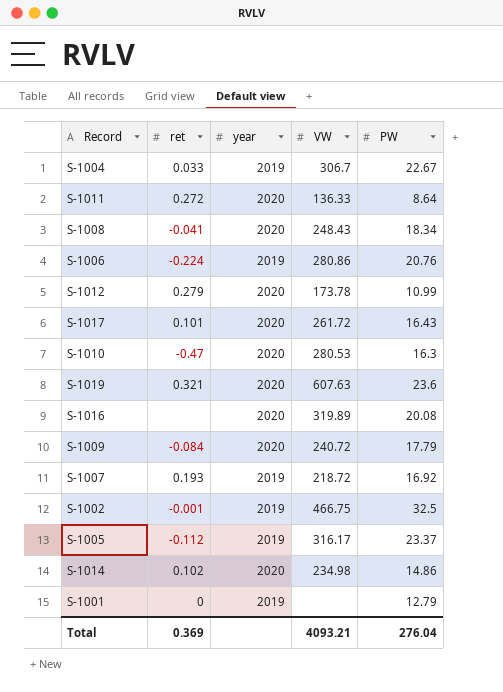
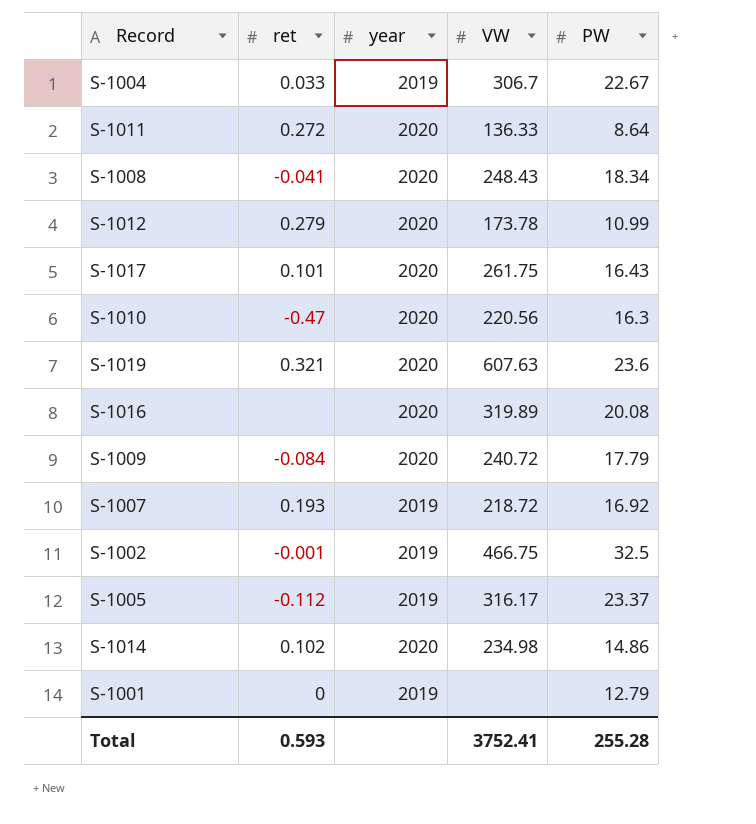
row S-1006: -0.224 | 2019 | 280.86 | 20.76 -> none
S-1017 | VW: 261.72 -> 261.75
S-1010 | VW: 280.53 -> 220.56
Total | ret: 0.369 -> 0.593
Total | VW: 4093.21 -> 3752.41
Total | PW: 276.04 -> 255.28

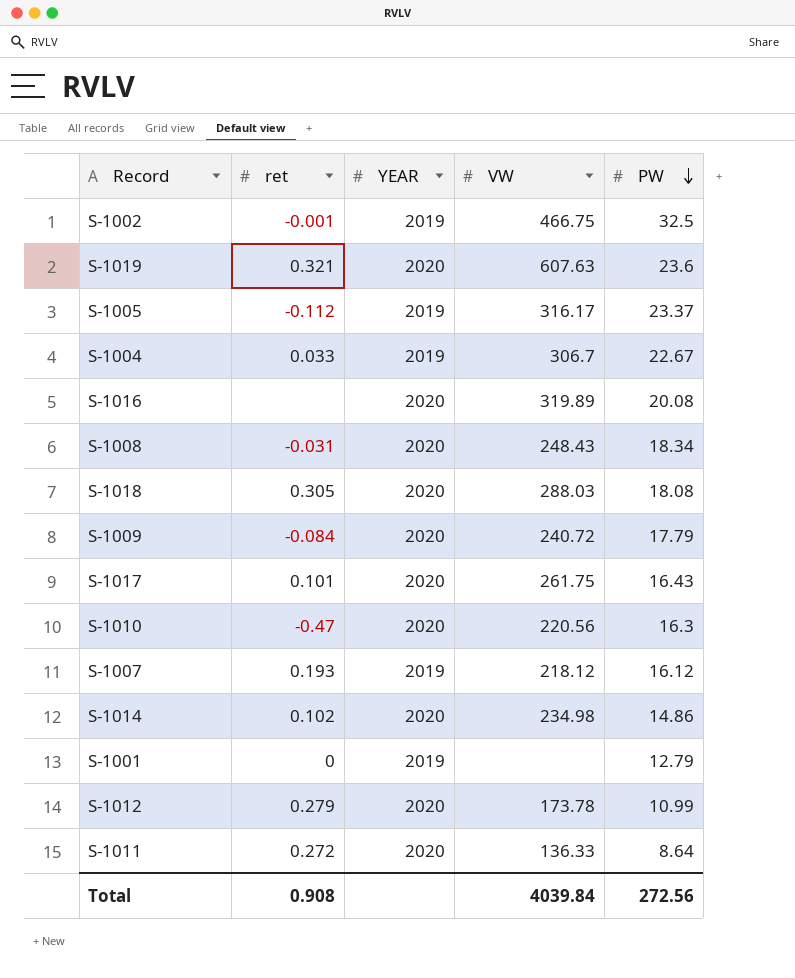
row order: none -> PW descending
column name: year -> YEAR
S-1008 | ret: -0.041 -> -0.031
row S-1018: none -> 0.305 | 2020 | 288.03 | 18.08
S-1007 | VW: 218.72 -> 218.12
S-1007 | PW: 16.92 -> 16.12
Total | ret: 0.593 -> 0.908
Total | VW: 3752.41 -> 4039.84
Total | PW: 255.28 -> 272.56

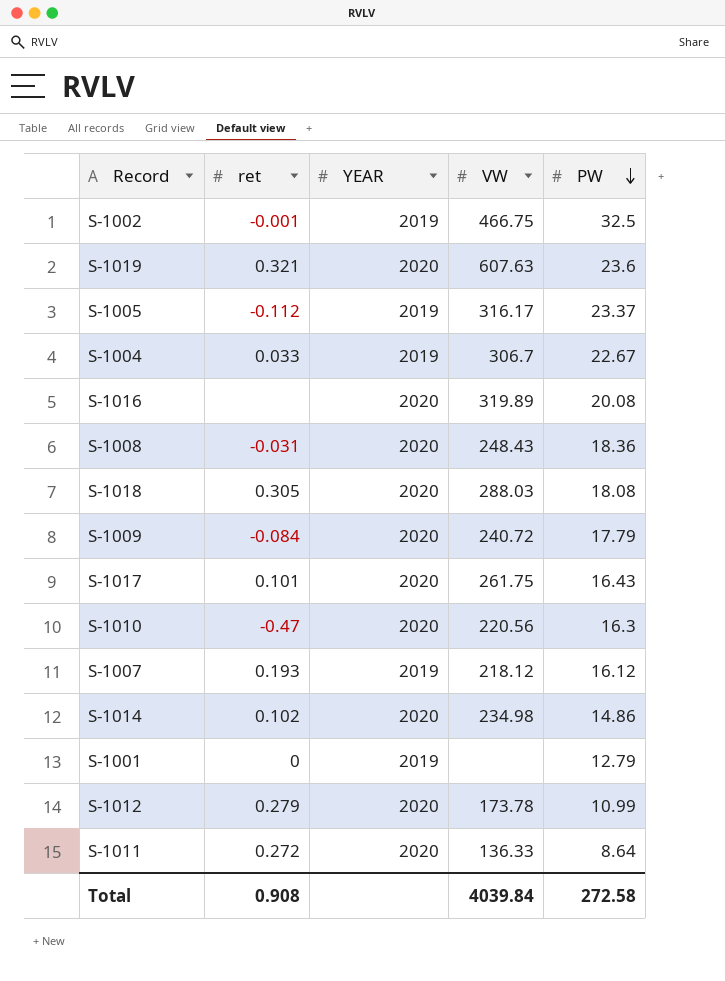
S-1008 | PW: 18.34 -> 18.36
Total | PW: 272.56 -> 272.58

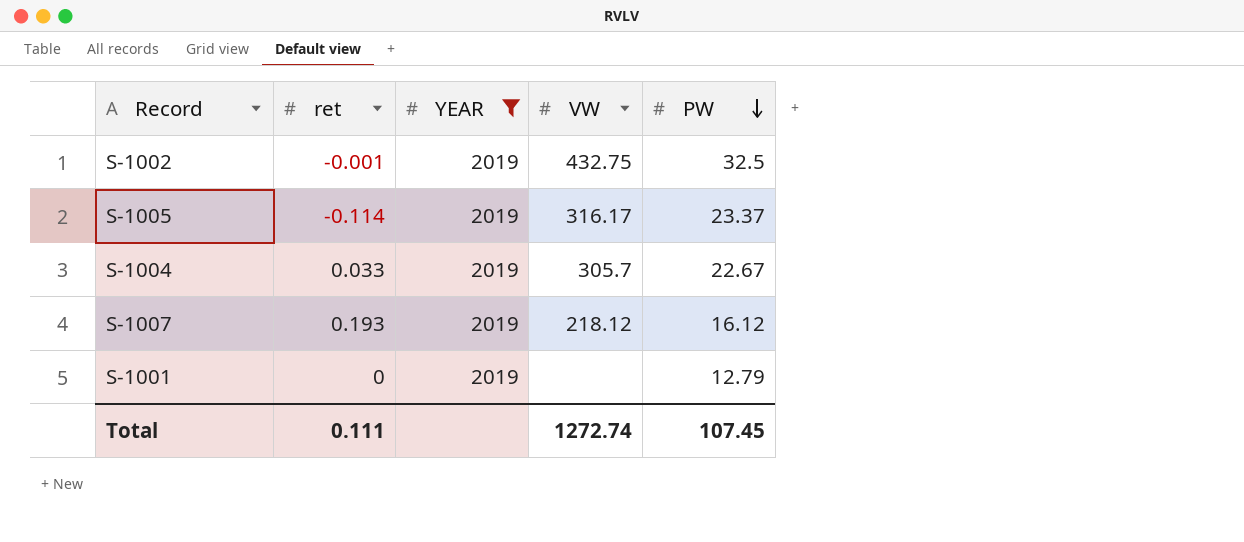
filter: none -> YEAR = 2019
S-1002 | VW: 466.75 -> 432.75
S-1005 | ret: -0.112 -> -0.114
S-1004 | VW: 306.7 -> 305.7
Total | ret: 0.908 -> 0.111
Total | VW: 4039.84 -> 1272.74
Total | PW: 272.58 -> 107.45

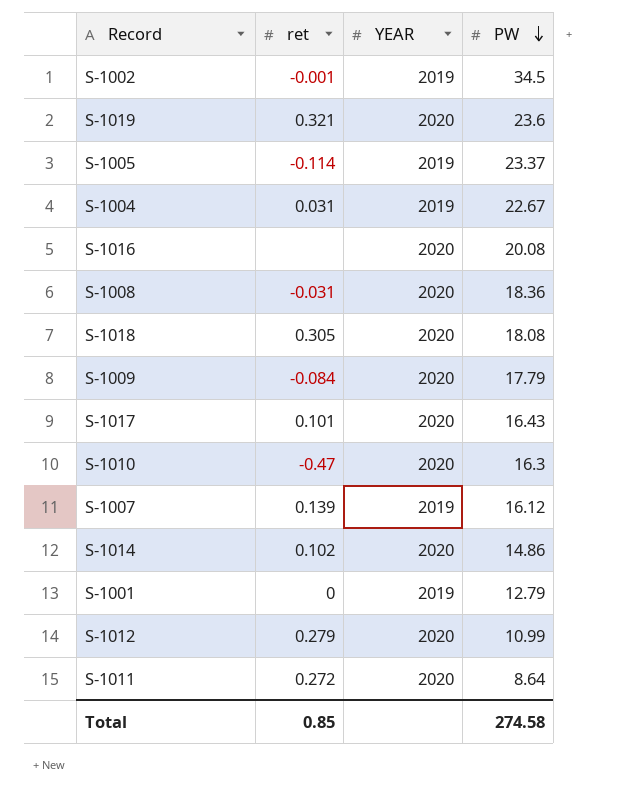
filter: YEAR = 2019 -> none
column VW | position: 4 -> none
S-1002 | PW: 32.5 -> 34.5
S-1004 | ret: 0.033 -> 0.031
S-1007 | ret: 0.193 -> 0.139
Total | ret: 0.111 -> 0.85
Total | PW: 107.45 -> 274.58

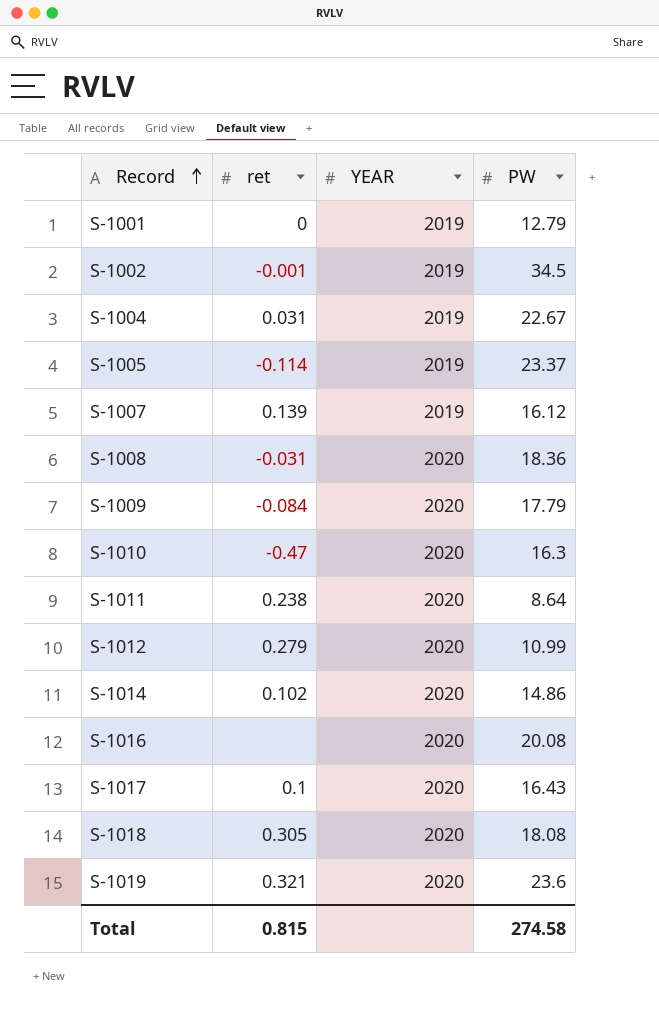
row order: PW descending -> Record ascending
S-1011 | ret: 0.272 -> 0.238
S-1017 | ret: 0.101 -> 0.1
Total | ret: 0.85 -> 0.815

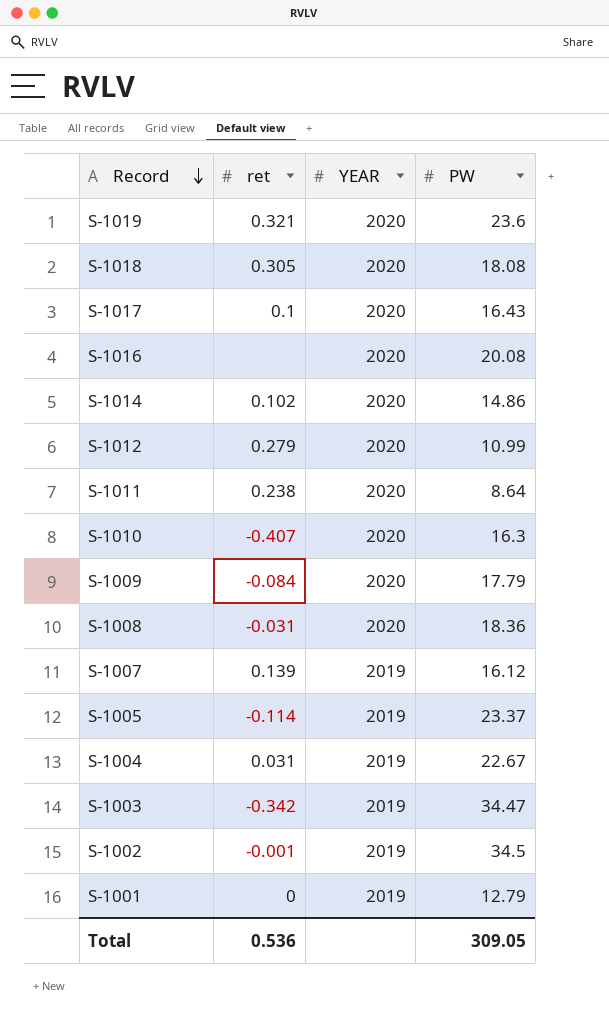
row order: Record ascending -> Record descending
S-1010 | ret: -0.47 -> -0.407
row S-1003: none -> -0.342 | 2019 | 34.47
Total | ret: 0.815 -> 0.536
Total | PW: 274.58 -> 309.05

